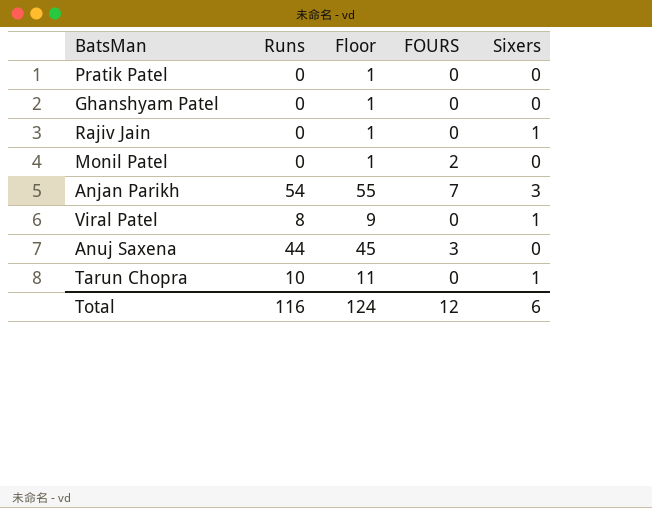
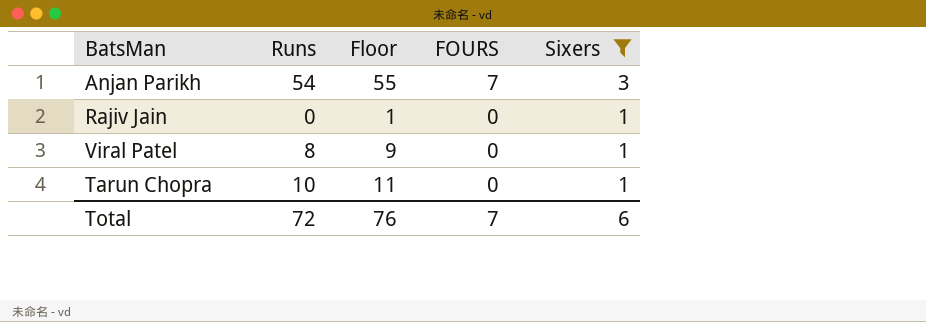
filter: none -> Sixers != 0
row order: none -> FOURS descending
Total | Runs: 116 -> 72
Total | Floor: 124 -> 76
Total | FOURS: 12 -> 7

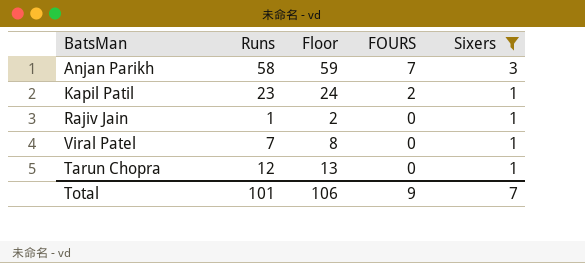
Anjan Parikh | Runs: 54 -> 58
Anjan Parikh | Floor: 55 -> 59
row Kapil Patil: none -> 23 | 24 | 2 | 1
Rajiv Jain | Runs: 0 -> 1
Rajiv Jain | Floor: 1 -> 2
Viral Patel | Runs: 8 -> 7
Viral Patel | Floor: 9 -> 8
Tarun Chopra | Runs: 10 -> 12
Tarun Chopra | Floor: 11 -> 13
Total | Runs: 72 -> 101
Total | Floor: 76 -> 106
Total | FOURS: 7 -> 9
Total | Sixers: 6 -> 7

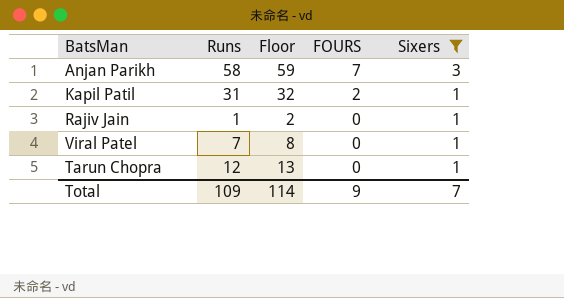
Kapil Patil | Runs: 23 -> 31
Kapil Patil | Floor: 24 -> 32
Total | Runs: 101 -> 109
Total | Floor: 106 -> 114

